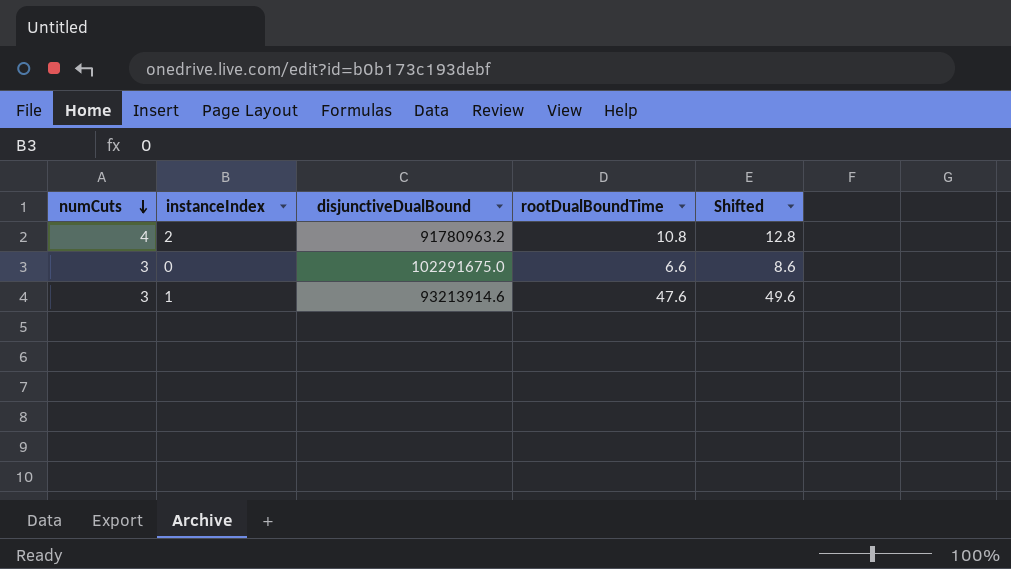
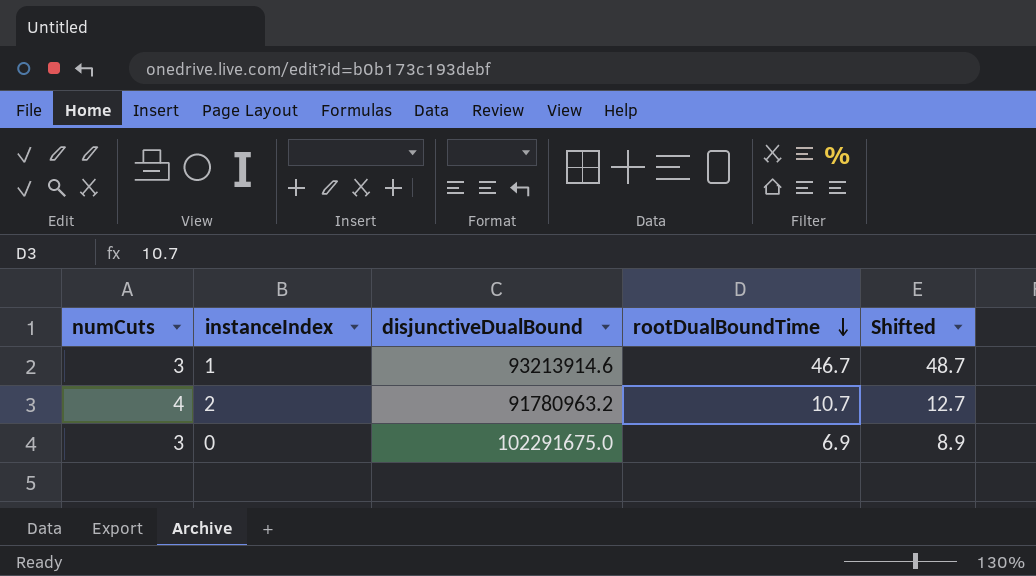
row order: numCuts descending -> rootDualBoundTime descending
1 | rootDualBoundTime: 47.6 -> 46.7
1 | Shifted: 49.6 -> 48.7
2 | rootDualBoundTime: 10.8 -> 10.7
2 | Shifted: 12.8 -> 12.7
0 | rootDualBoundTime: 6.6 -> 6.9
0 | Shifted: 8.6 -> 8.9

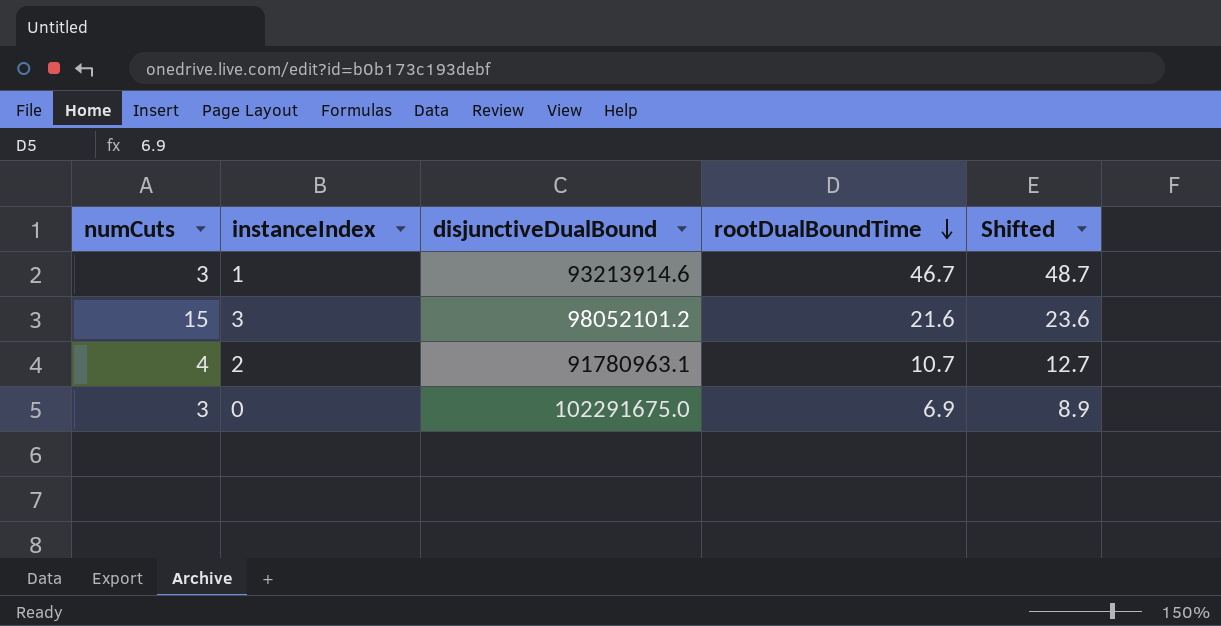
row 3: none -> 15 | 98052101.2 | 21.6 | 23.6
2 | disjunctiveDualBound: 91780963.2 -> 91780963.1

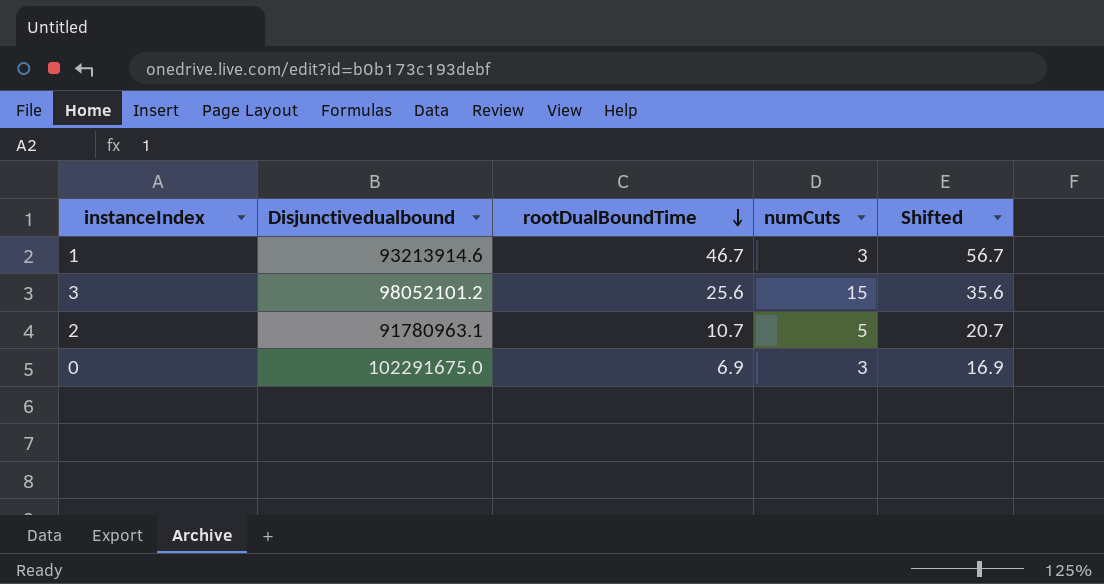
column name: disjunctiveDualBound -> Disjunctivedualbound
column numCuts | position: 1 -> 4
column Shifted | formula: [rootDualBoundTime] + 2 -> [rootDualBoundTime] + 10
3 | rootDualBoundTime: 21.6 -> 25.6
2 | numCuts: 4 -> 5

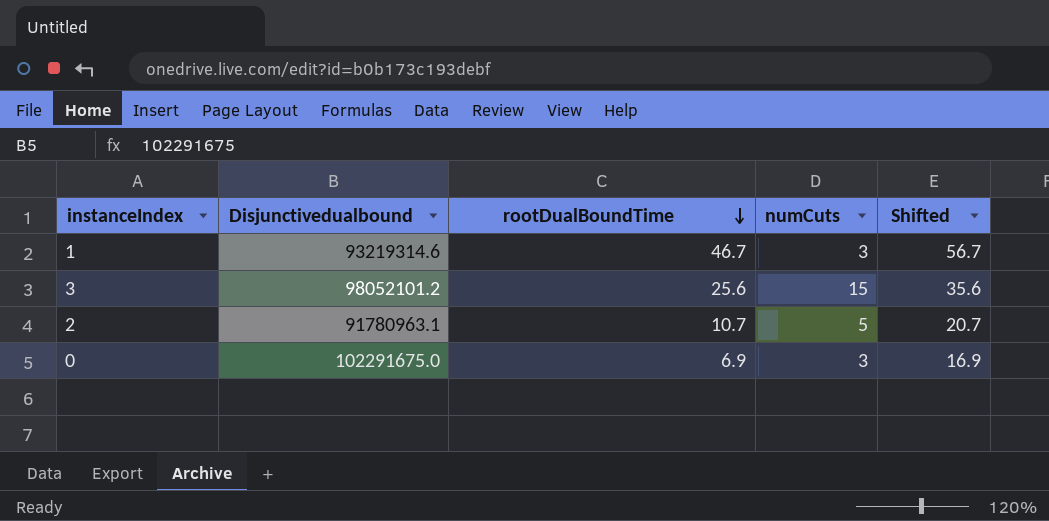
1 | Disjunctivedualbound: 93213914.6 -> 93219314.6

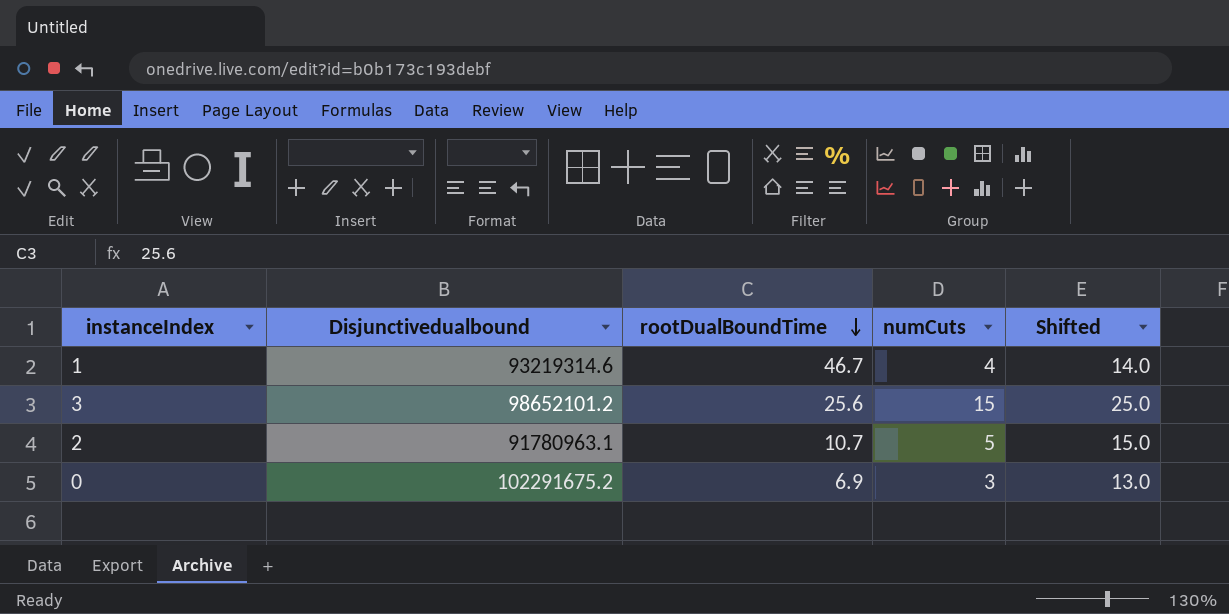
column Shifted | formula: [rootDualBoundTime] + 10 -> [numCuts] + 10
1 | numCuts: 3 -> 4
3 | Disjunctivedualbound: 98052101.2 -> 98652101.2
0 | Disjunctivedualbound: 102291675.0 -> 102291675.2

